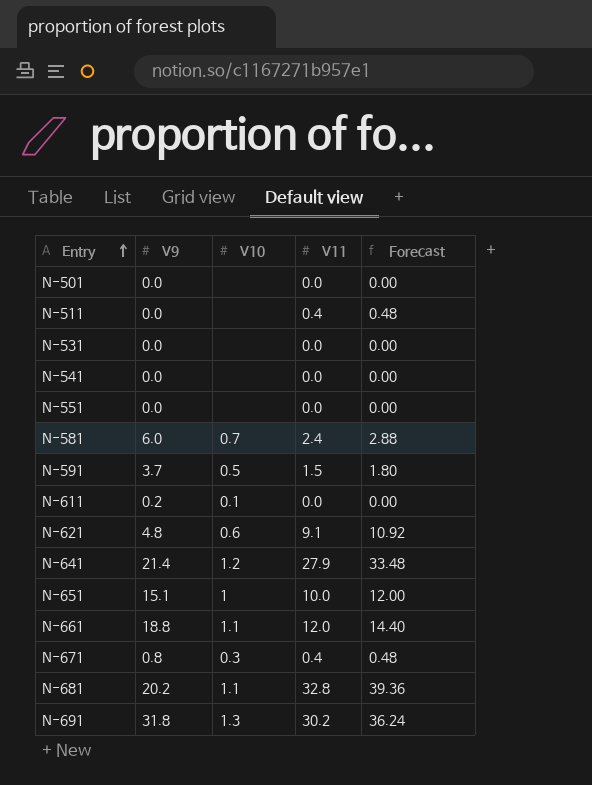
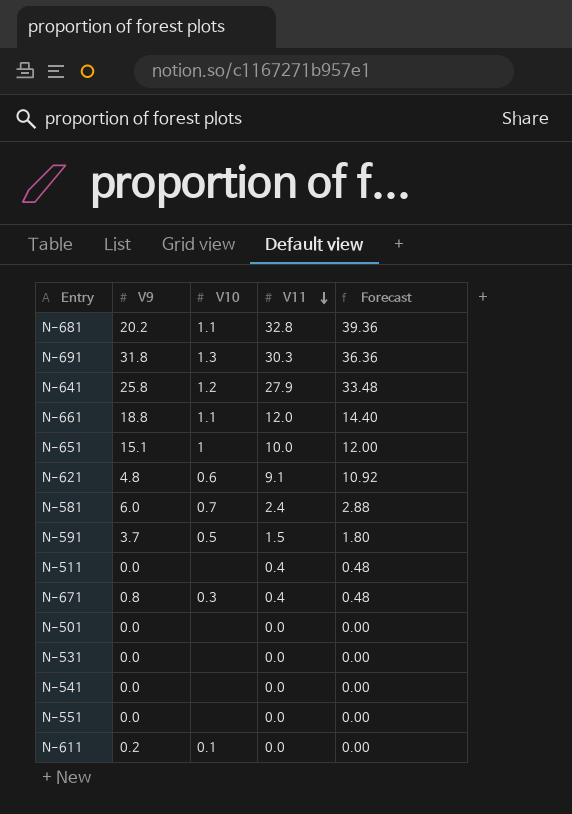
row order: Entry ascending -> V11 descending
N-691 | V11: 30.2 -> 30.3
N-691 | Forecast: 36.24 -> 36.36
N-641 | V9: 21.4 -> 25.8

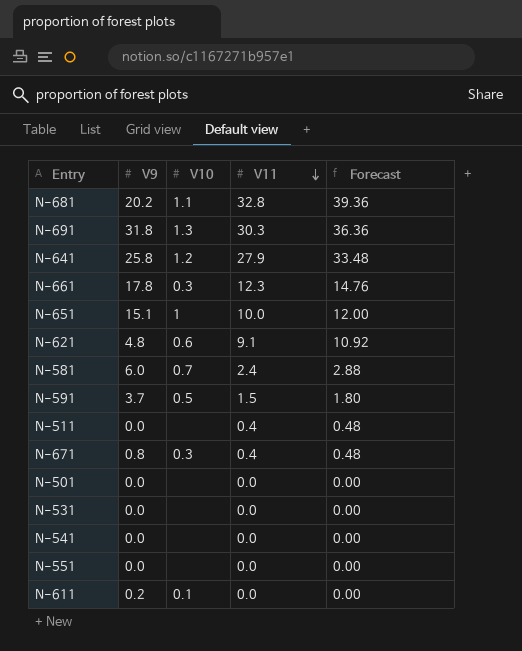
N-661 | V9: 18.8 -> 17.8
N-661 | V10: 1.1 -> 0.3
N-661 | V11: 12.0 -> 12.3
N-661 | Forecast: 14.40 -> 14.76

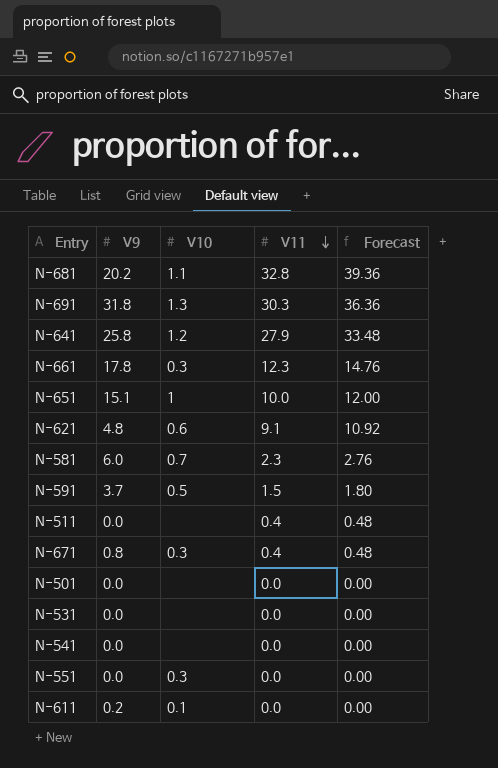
N-581 | V11: 2.4 -> 2.3
N-581 | Forecast: 2.88 -> 2.76
N-551 | V10: none -> 0.3

